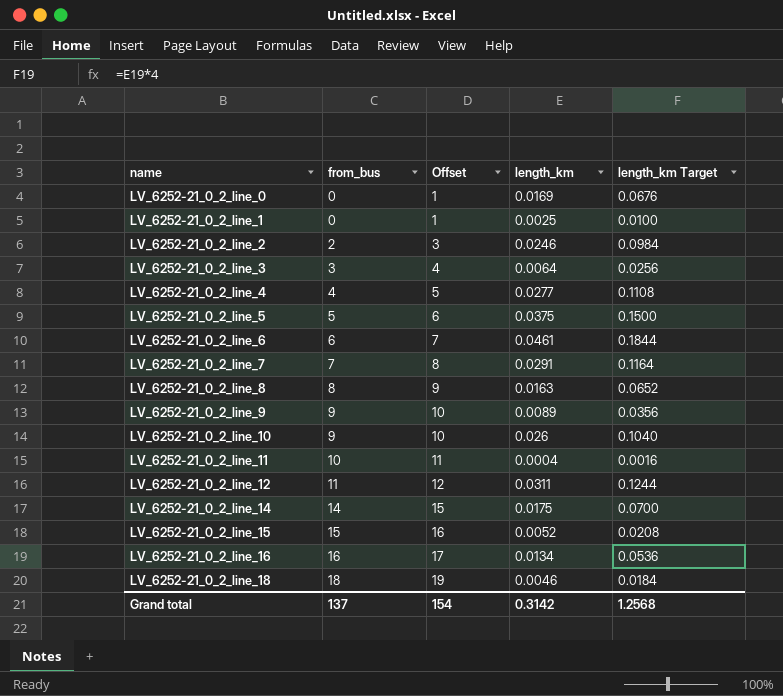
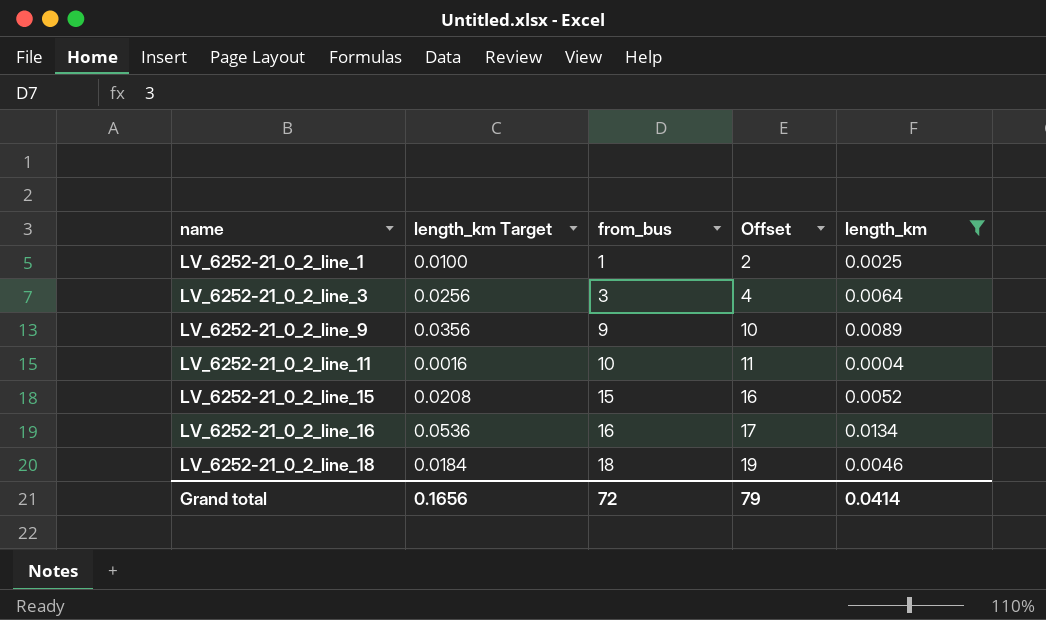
filter: none -> length_km <= 0.0134
column length_km Target | position: 5 -> 2
LV_6252-21_0_2_line_1 | from_bus: 0 -> 1
LV_6252-21_0_2_line_1 | Offset: 1 -> 2
Grand total | length_km Target: 1.2568 -> 0.1656
Grand total | from_bus: 137 -> 72
Grand total | Offset: 154 -> 79
Grand total | length_km: 0.3142 -> 0.0414

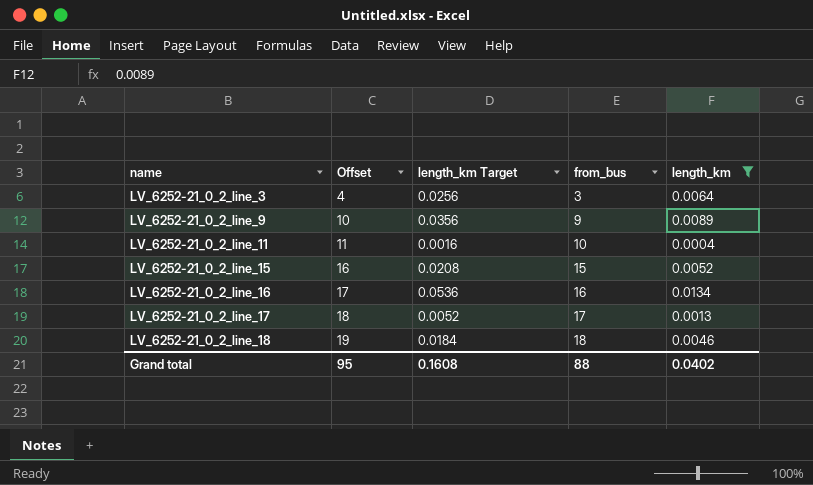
column Offset | position: 4 -> 2
row LV_6252-21_0_2_line_1: 0.0100 | 1 | 2 | 0.0025 -> none
row LV_6252-21_0_2_line_17: none -> 18 | 0.0052 | 17 | 0.0013
Grand total | Offset: 79 -> 95
Grand total | length_km Target: 0.1656 -> 0.1608
Grand total | from_bus: 72 -> 88
Grand total | length_km: 0.0414 -> 0.0402

